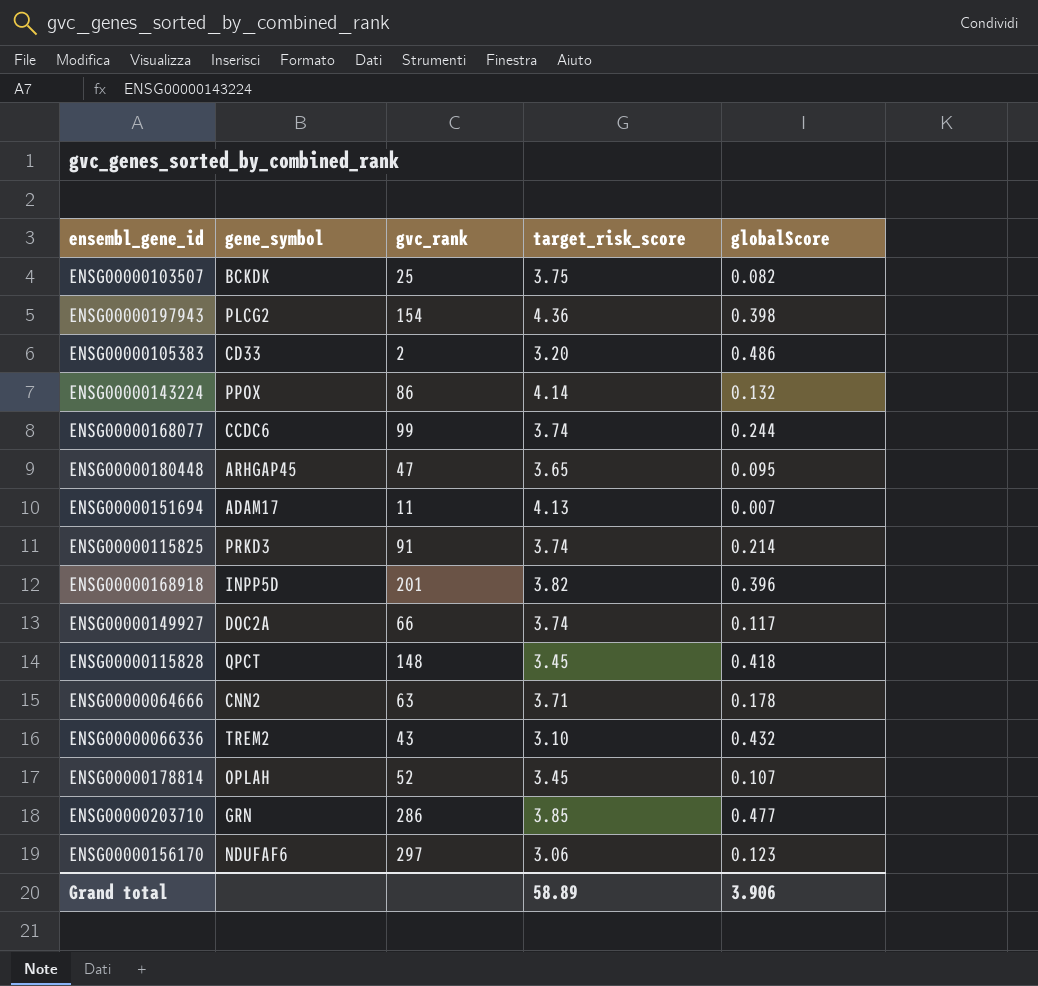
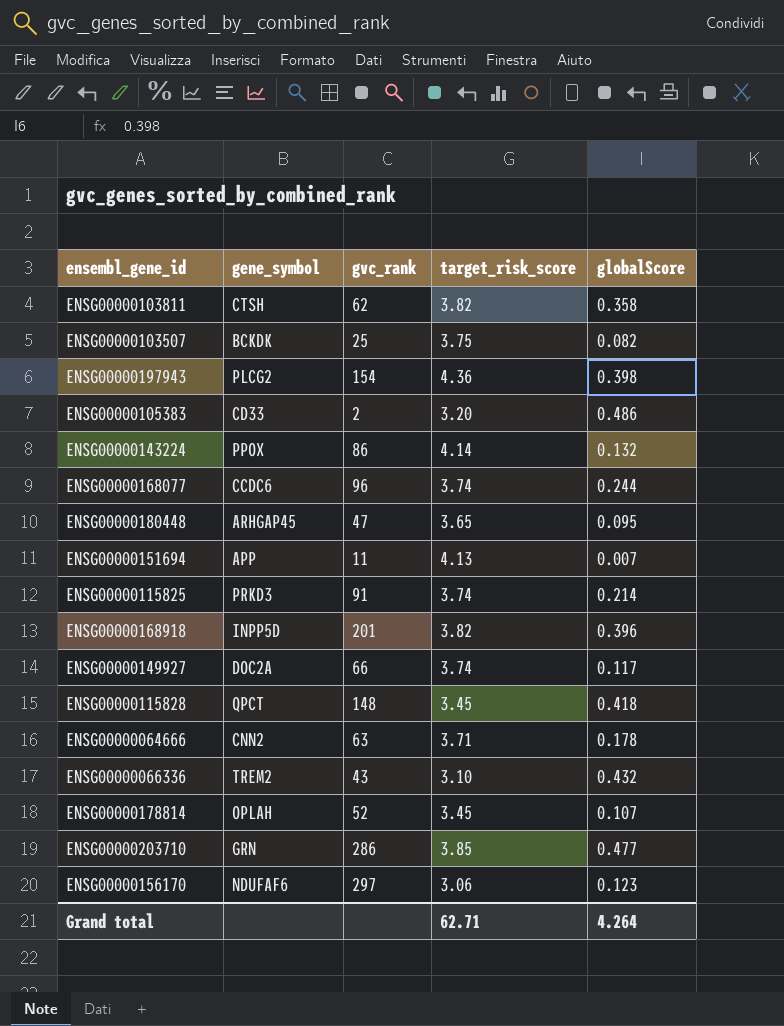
row ENSG00000103811: none -> CTSH | 62 | 3.82 | 0.358
ENSG00000168077 | gvc_rank: 99 -> 96
ENSG00000151694 | gene_symbol: ADAM17 -> APP
Grand total | target_risk_score: 58.89 -> 62.71
Grand total | globalScore: 3.906 -> 4.264

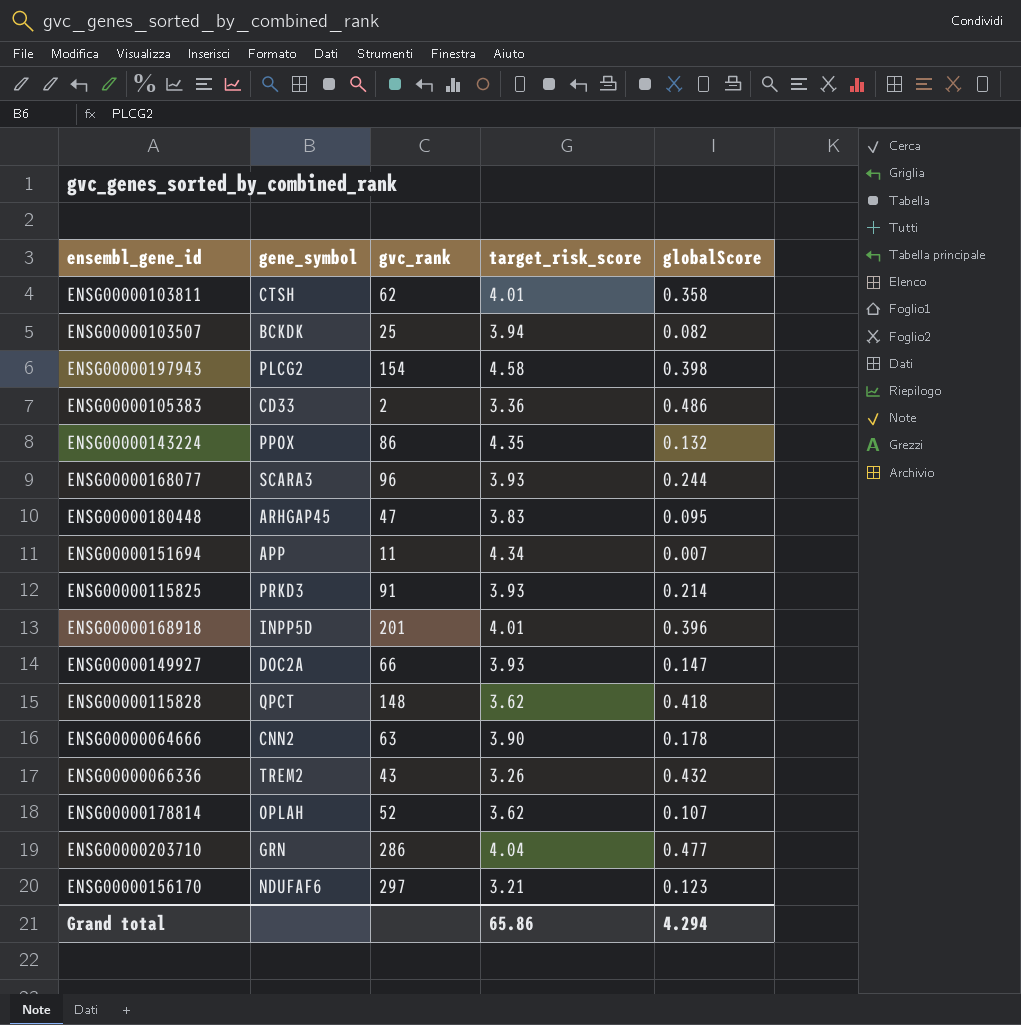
ENSG00000103811 | target_risk_score: 3.82 -> 4.01
ENSG00000103507 | target_risk_score: 3.75 -> 3.94
ENSG00000197943 | target_risk_score: 4.36 -> 4.58
ENSG00000105383 | target_risk_score: 3.20 -> 3.36
ENSG00000143224 | target_risk_score: 4.14 -> 4.35
ENSG00000168077 | gene_symbol: CCDC6 -> SCARA3
ENSG00000168077 | target_risk_score: 3.74 -> 3.93
ENSG00000180448 | target_risk_score: 3.65 -> 3.83
ENSG00000151694 | target_risk_score: 4.13 -> 4.34
ENSG00000115825 | target_risk_score: 3.74 -> 3.93
ENSG00000168918 | target_risk_score: 3.82 -> 4.01
ENSG00000149927 | target_risk_score: 3.74 -> 3.93
ENSG00000149927 | globalScore: 0.117 -> 0.147
ENSG00000115828 | target_risk_score: 3.45 -> 3.62
ENSG00000064666 | target_risk_score: 3.71 -> 3.90
ENSG00000066336 | target_risk_score: 3.10 -> 3.26
ENSG00000178814 | target_risk_score: 3.45 -> 3.62
ENSG00000203710 | target_risk_score: 3.85 -> 4.04
ENSG00000156170 | target_risk_score: 3.06 -> 3.21
Grand total | target_risk_score: 62.71 -> 65.86
Grand total | globalScore: 4.264 -> 4.294

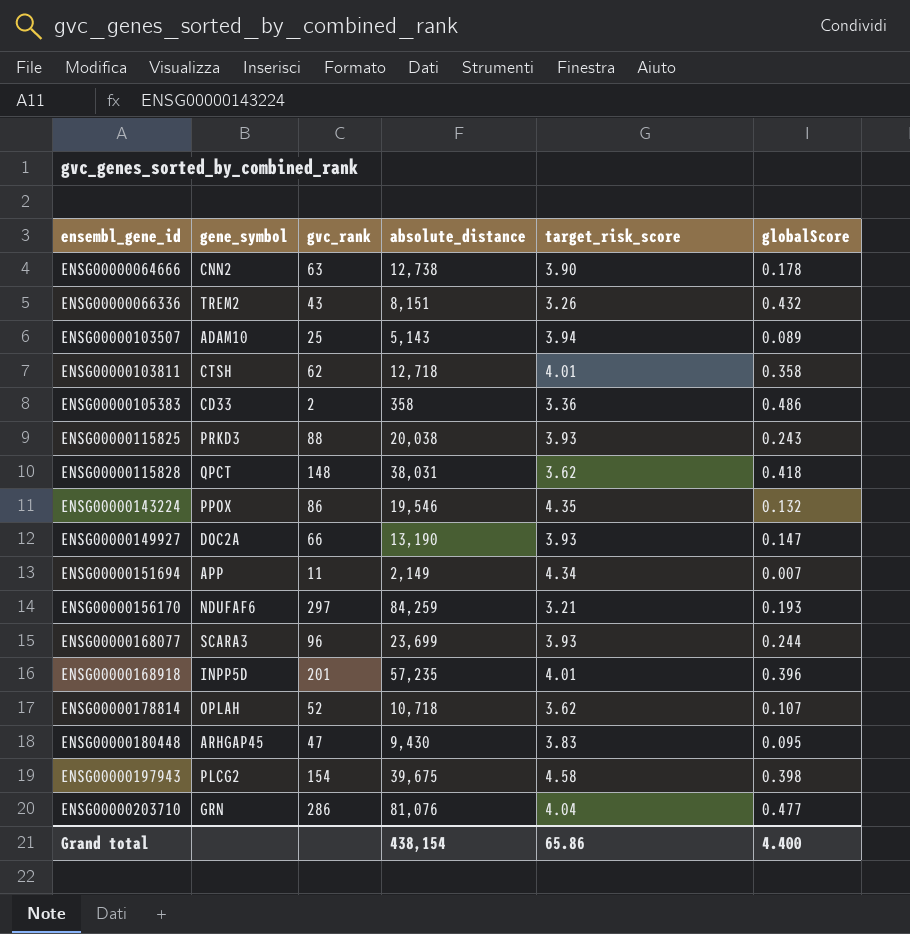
row order: none -> ensembl_gene_id ascending
column absolute_distance | position: none -> 4
ENSG00000103507 | gene_symbol: BCKDK -> ADAM10
ENSG00000103507 | globalScore: 0.082 -> 0.089
ENSG00000115825 | gvc_rank: 91 -> 88
ENSG00000115825 | globalScore: 0.214 -> 0.243
ENSG00000156170 | globalScore: 0.123 -> 0.193
Grand total | globalScore: 4.294 -> 4.400

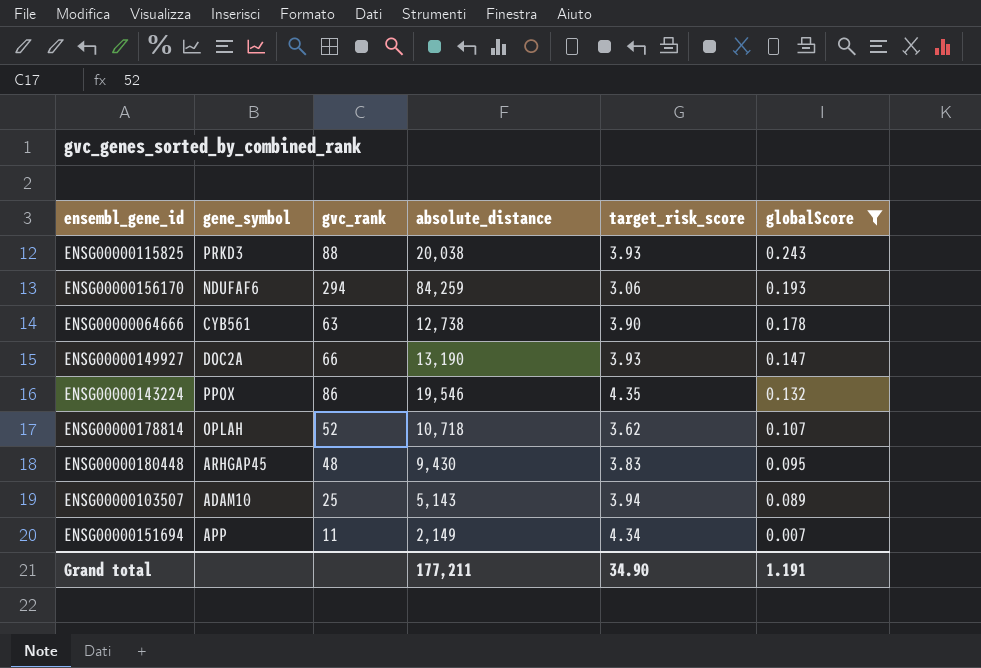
filter: none -> globalScore <= 0.243
row order: ensembl_gene_id ascending -> globalScore descending
ENSG00000156170 | gvc_rank: 297 -> 294
ENSG00000156170 | target_risk_score: 3.21 -> 3.06
ENSG00000064666 | gene_symbol: CNN2 -> CYB561
ENSG00000180448 | gvc_rank: 47 -> 48
Grand total | absolute_distance: 438,154 -> 177,211
Grand total | target_risk_score: 65.86 -> 34.90
Grand total | globalScore: 4.400 -> 1.191

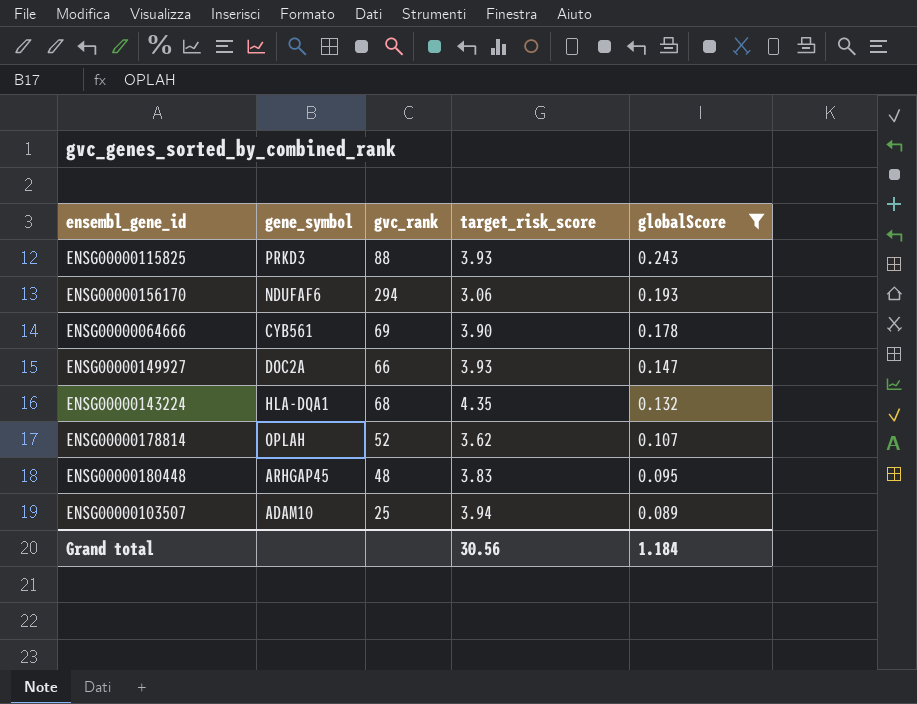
column absolute_distance | position: 4 -> none
row ENSG00000151694: APP | 11 | 2,149 | 4.34 | 0.007 -> none
ENSG00000064666 | gvc_rank: 63 -> 69
ENSG00000143224 | gene_symbol: PPOX -> HLA-DQA1
ENSG00000143224 | gvc_rank: 86 -> 68
Grand total | target_risk_score: 34.90 -> 30.56
Grand total | globalScore: 1.191 -> 1.184

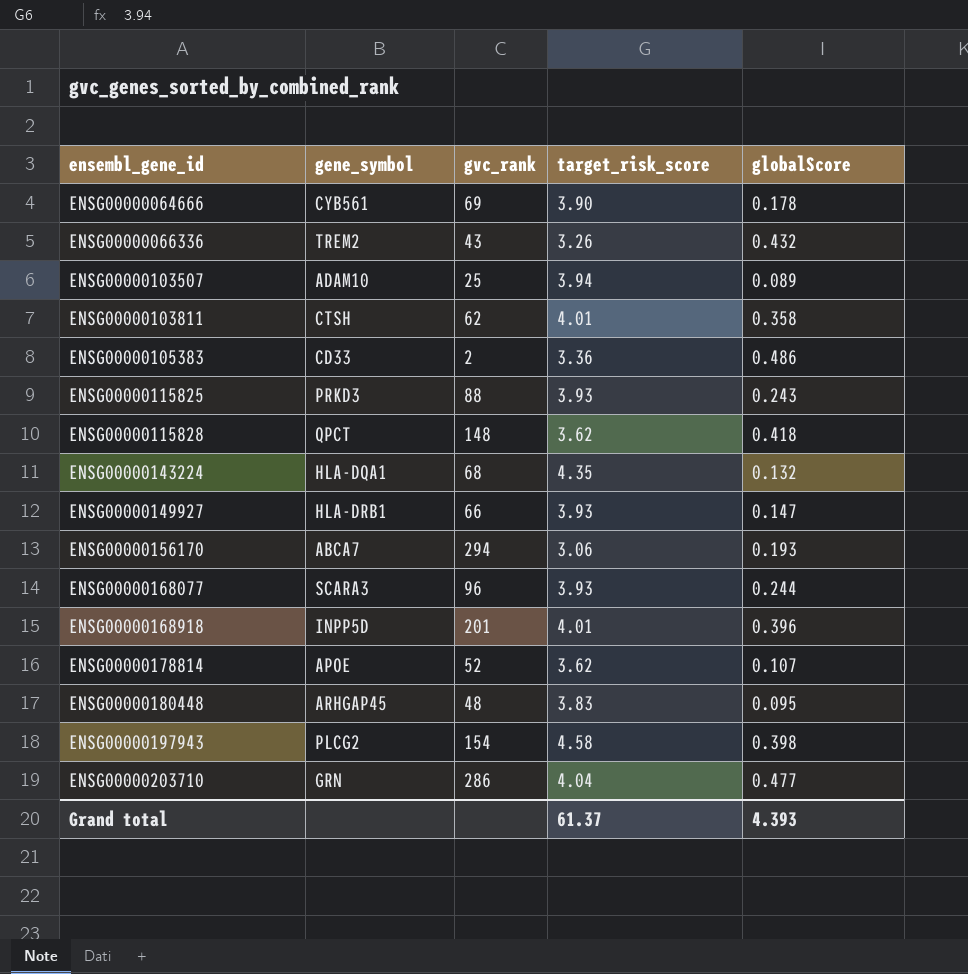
filter: globalScore <= 0.243 -> none
row order: globalScore descending -> ensembl_gene_id ascending
ENSG00000149927 | gene_symbol: DOC2A -> HLA-DRB1
ENSG00000156170 | gene_symbol: NDUFAF6 -> ABCA7
ENSG00000178814 | gene_symbol: OPLAH -> APOE
Grand total | target_risk_score: 30.56 -> 61.37
Grand total | globalScore: 1.184 -> 4.393

